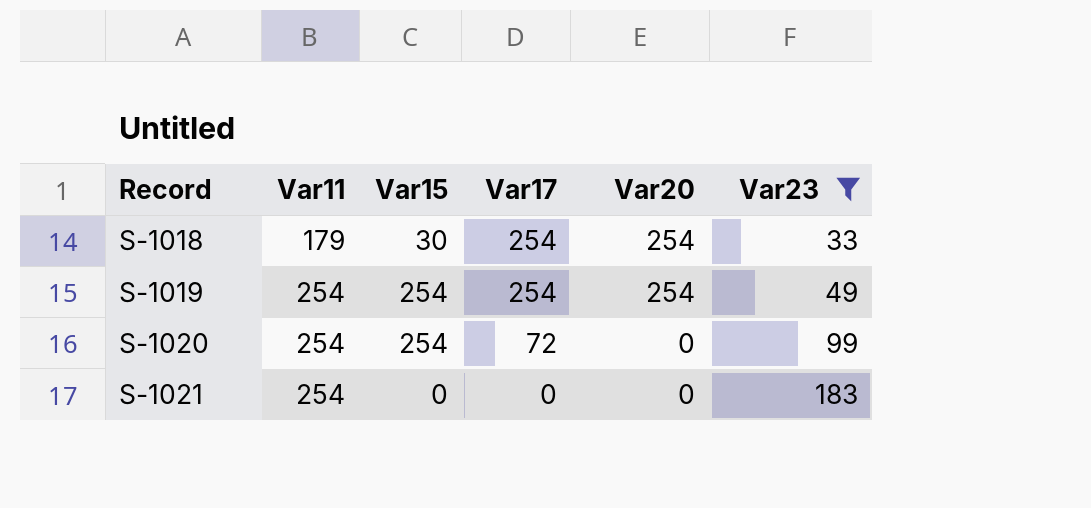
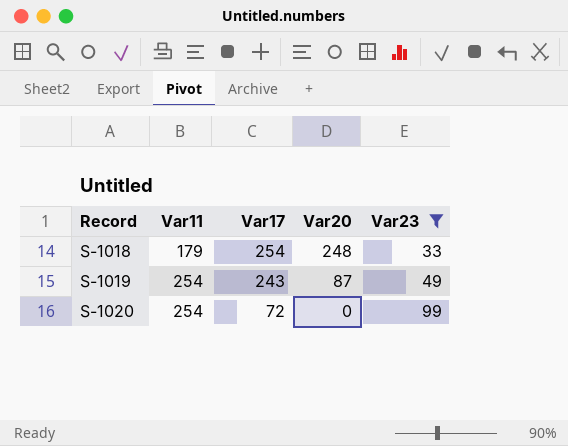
column Var15 | position: 3 -> none
row S-1021: 254 | 0 | 0 | 0 | 183 -> none
S-1018 | Var20: 254 -> 248
S-1019 | Var17: 254 -> 243
S-1019 | Var20: 254 -> 87

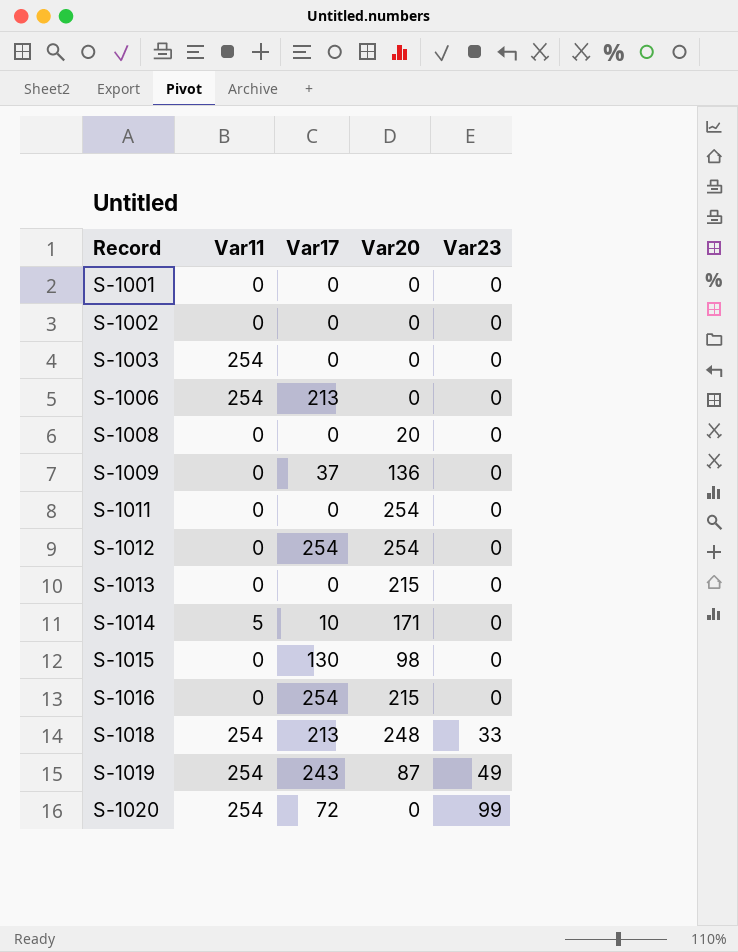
filter: Var23 != 0 -> none
S-1018 | Var11: 179 -> 254
S-1018 | Var17: 254 -> 213

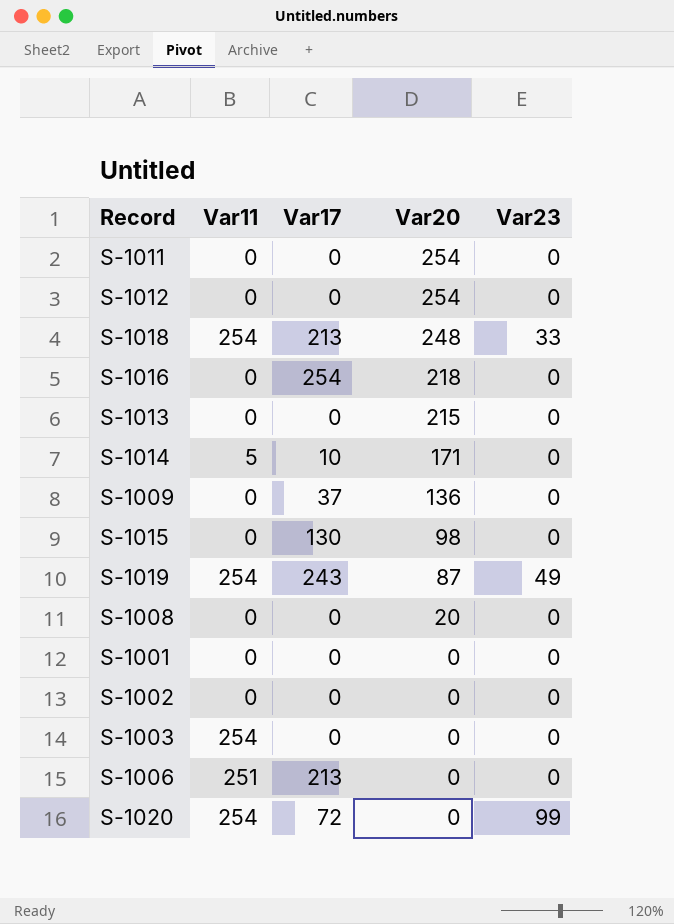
row order: Record ascending -> Var20 descending
S-1012 | Var17: 254 -> 0
S-1016 | Var20: 215 -> 218
S-1006 | Var11: 254 -> 251

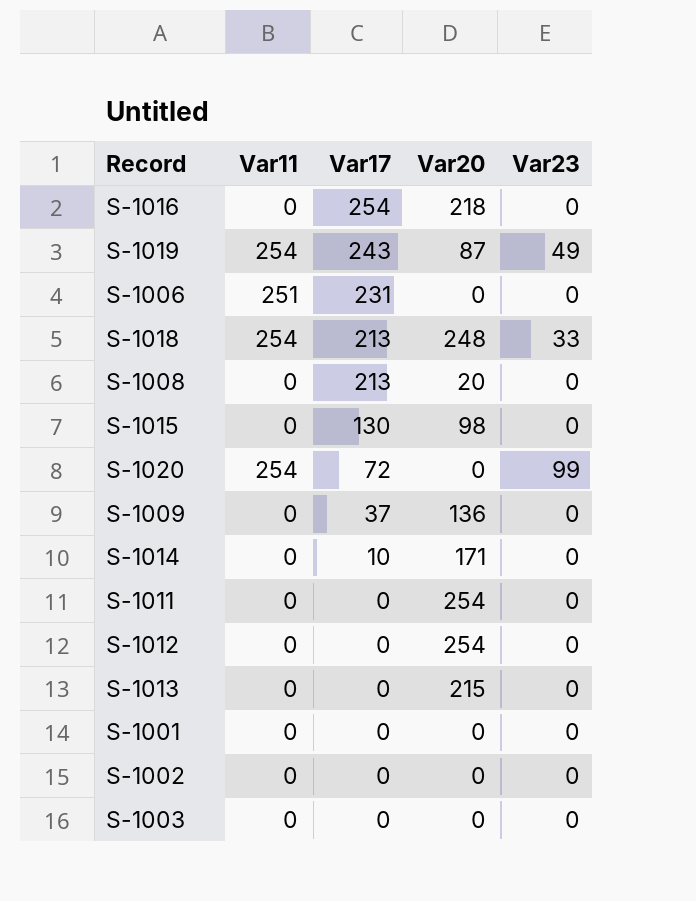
row order: Var20 descending -> Var17 descending
S-1006 | Var17: 213 -> 231
S-1008 | Var17: 0 -> 213
S-1014 | Var11: 5 -> 0
S-1003 | Var11: 254 -> 0

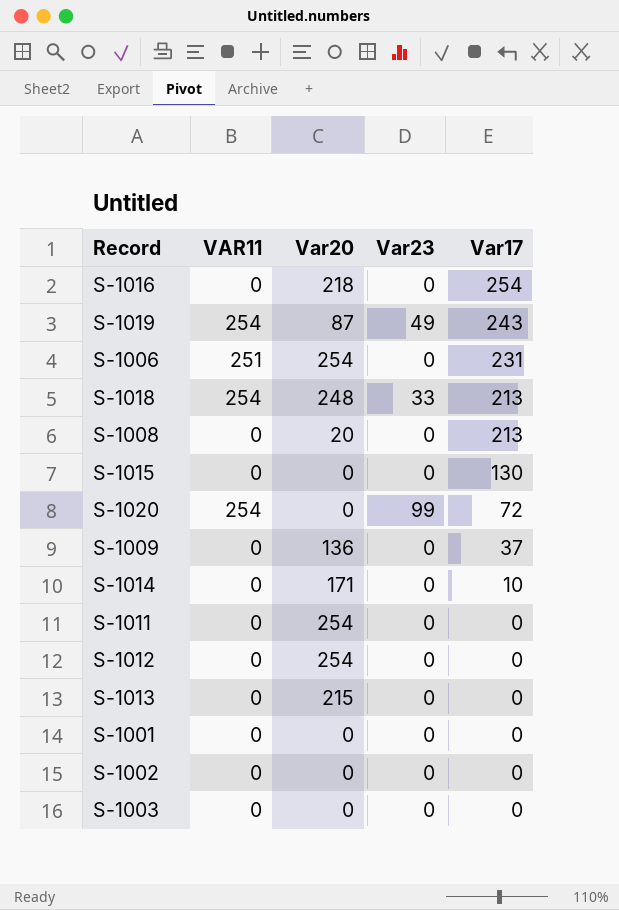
column name: Var11 -> VAR11
column Var17 | position: 3 -> 5
S-1006 | Var20: 0 -> 254
S-1015 | Var20: 98 -> 0

